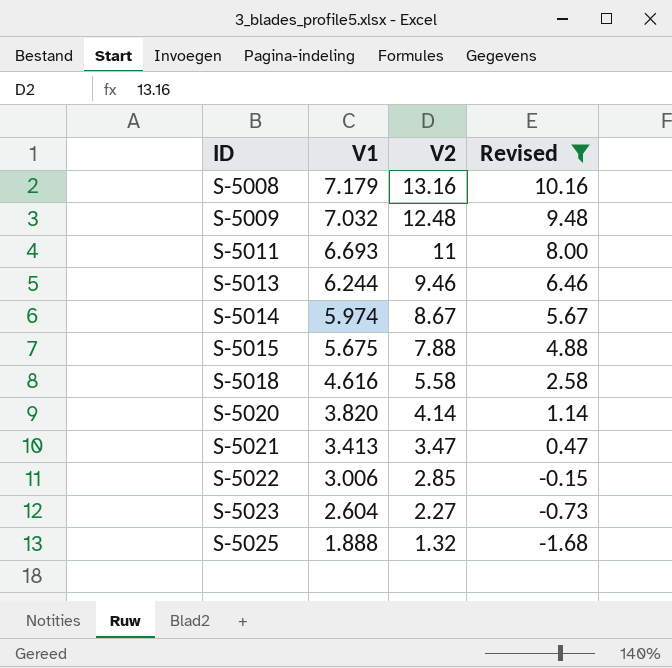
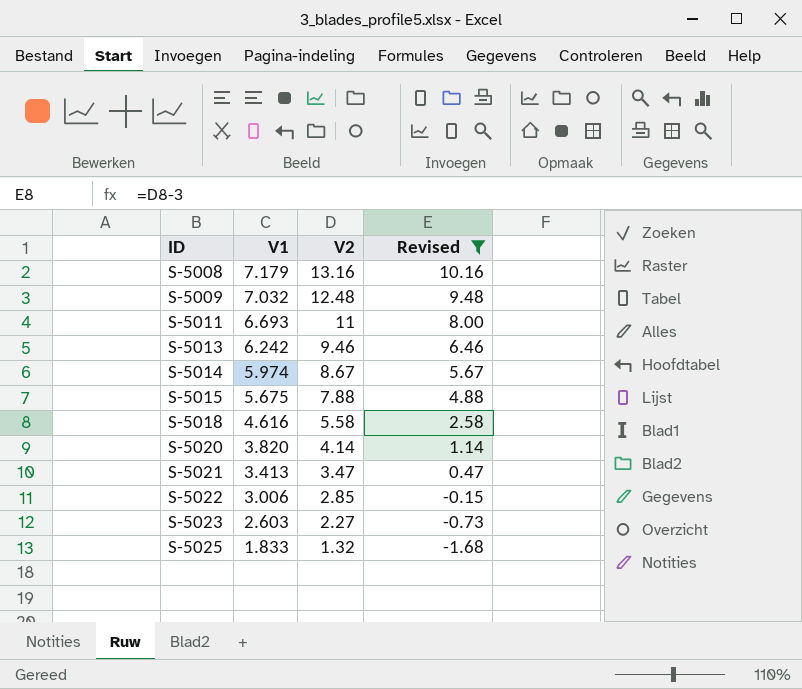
S-5013 | V1: 6.244 -> 6.242
S-5023 | V1: 2.604 -> 2.603
S-5025 | V1: 1.888 -> 1.833

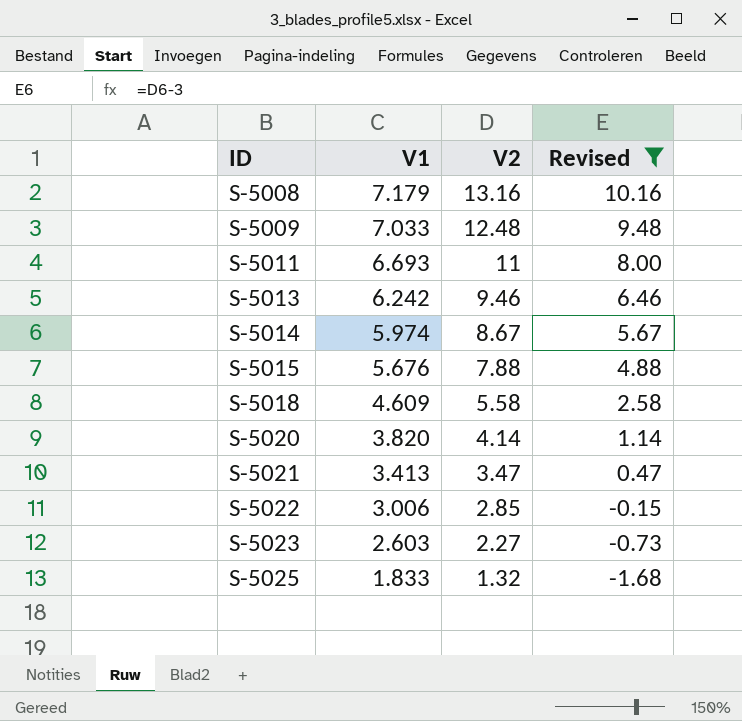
S-5009 | V1: 7.032 -> 7.033
S-5015 | V1: 5.675 -> 5.676
S-5018 | V1: 4.616 -> 4.609

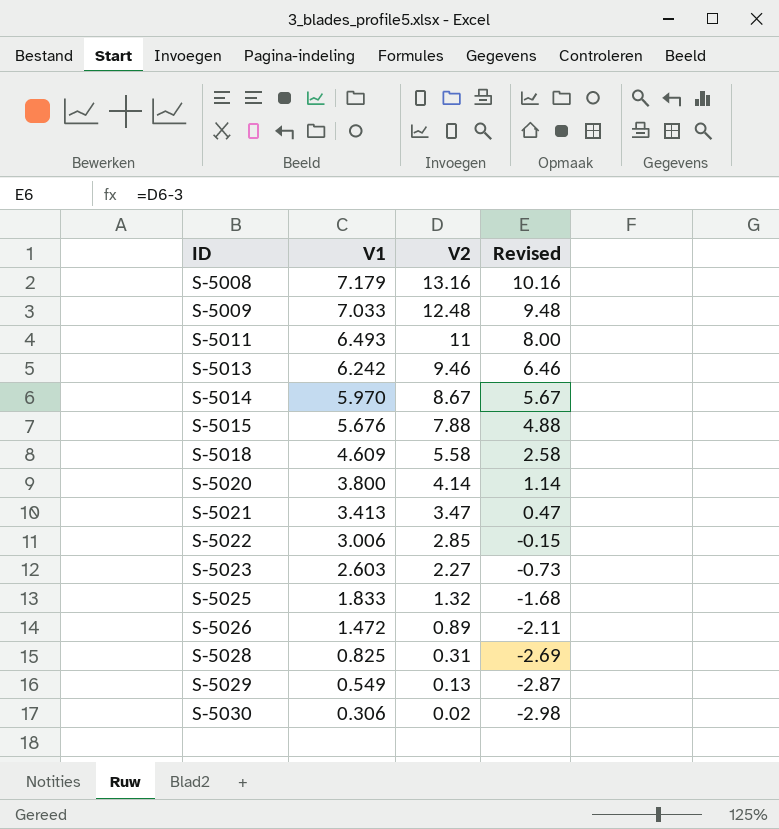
filter: Revised >= -1.68 -> none
S-5011 | V1: 6.693 -> 6.493
S-5014 | V1: 5.974 -> 5.970
S-5020 | V1: 3.820 -> 3.800

